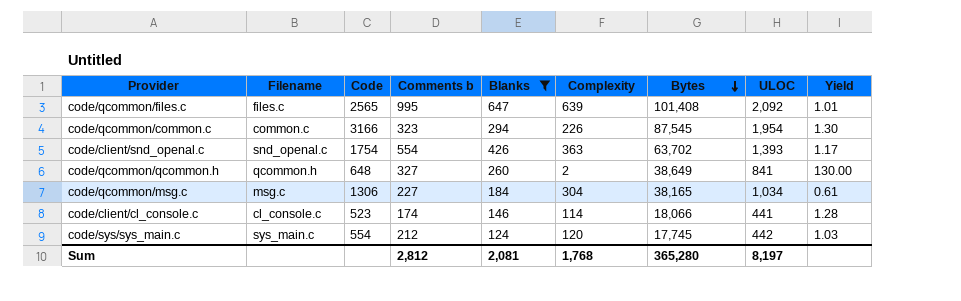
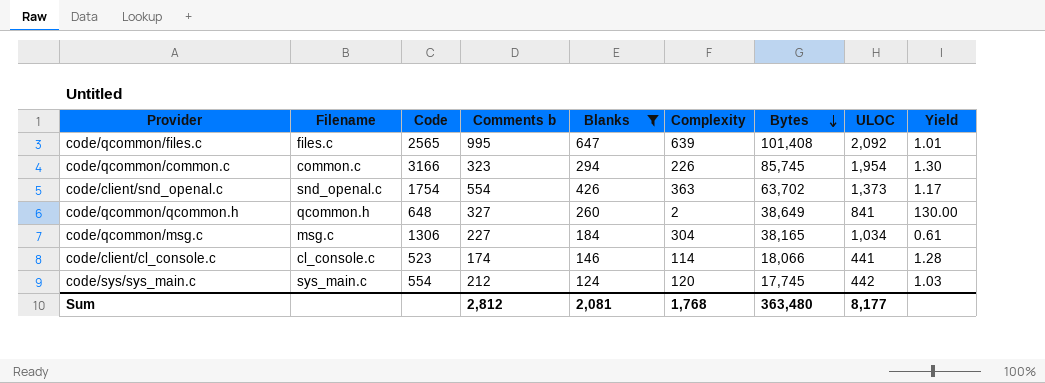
code/qcommon/common.c | Bytes: 87,545 -> 85,745
code/client/snd_openal.c | ULOC: 1,393 -> 1,373
Sum | Bytes: 365,280 -> 363,480
Sum | ULOC: 8,197 -> 8,177

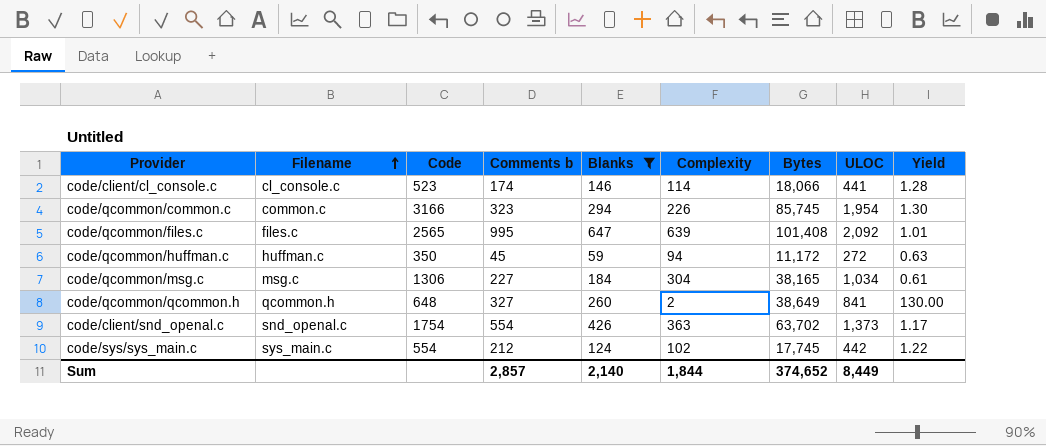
row order: Bytes descending -> Filename ascending
row code/qcommon/huffman.c: none -> huffman.c | 350 | 45 | 59 | 94 | 11,172 | 272 | 0.63
code/sys/sys_main.c | Complexity: 120 -> 102
code/sys/sys_main.c | Yield: 1.03 -> 1.22
Sum | Comments b: 2,812 -> 2,857
Sum | Blanks: 2,081 -> 2,140
Sum | Complexity: 1,768 -> 1,844
Sum | Bytes: 363,480 -> 374,652
Sum | ULOC: 8,177 -> 8,449

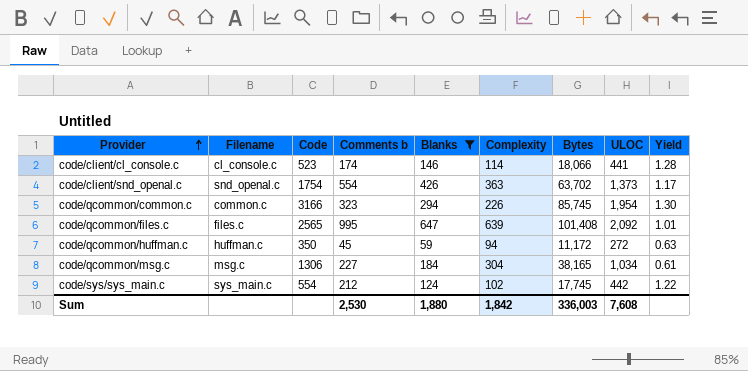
row order: Filename ascending -> Provider ascending
row code/qcommon/qcommon.h: qcommon.h | 648 | 327 | 260 | 2 | 38,649 | 841 | 130.00 -> none
Sum | Comments b: 2,857 -> 2,530
Sum | Blanks: 2,140 -> 1,880
Sum | Complexity: 1,844 -> 1,842
Sum | Bytes: 374,652 -> 336,003
Sum | ULOC: 8,449 -> 7,608

